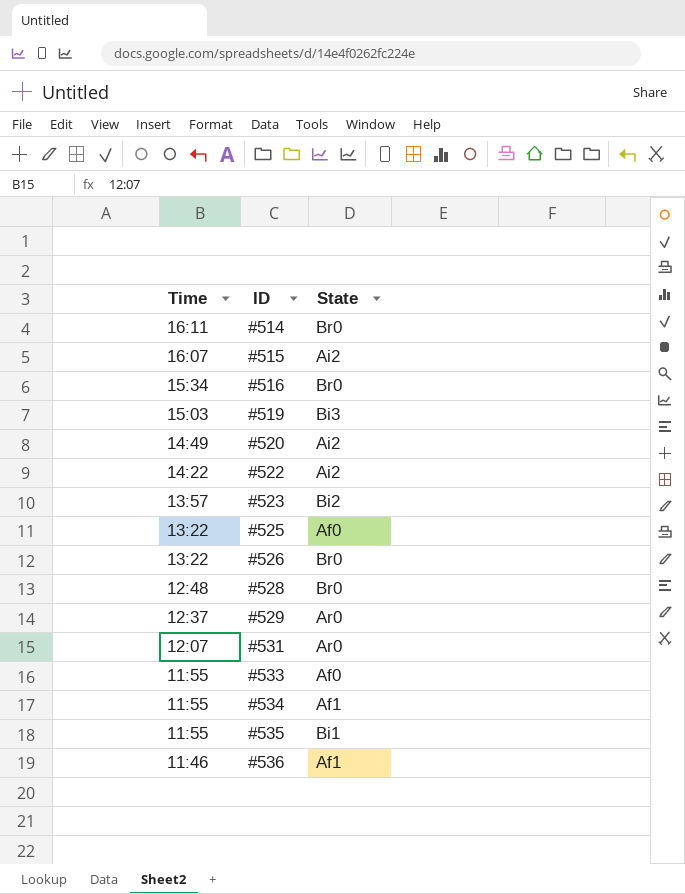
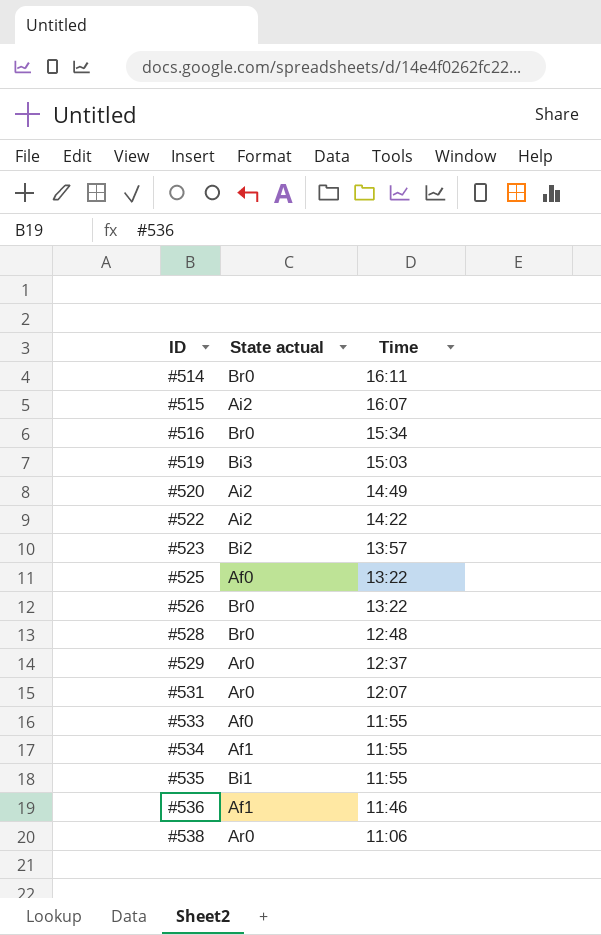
column name: State -> State actual
column Time | position: 1 -> 3
row #538: none -> Ar0 | 11:06

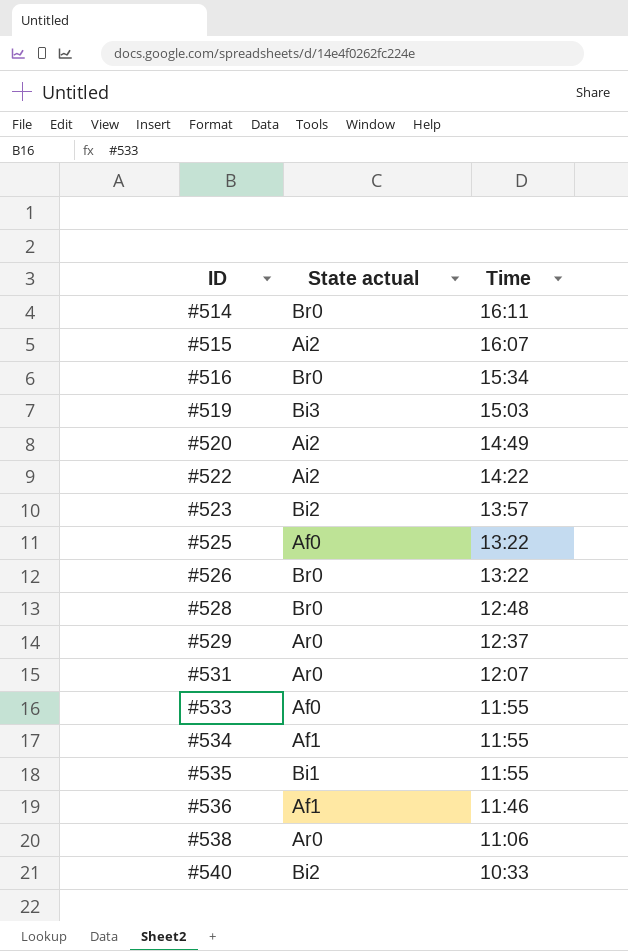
row #540: none -> Bi2 | 10:33

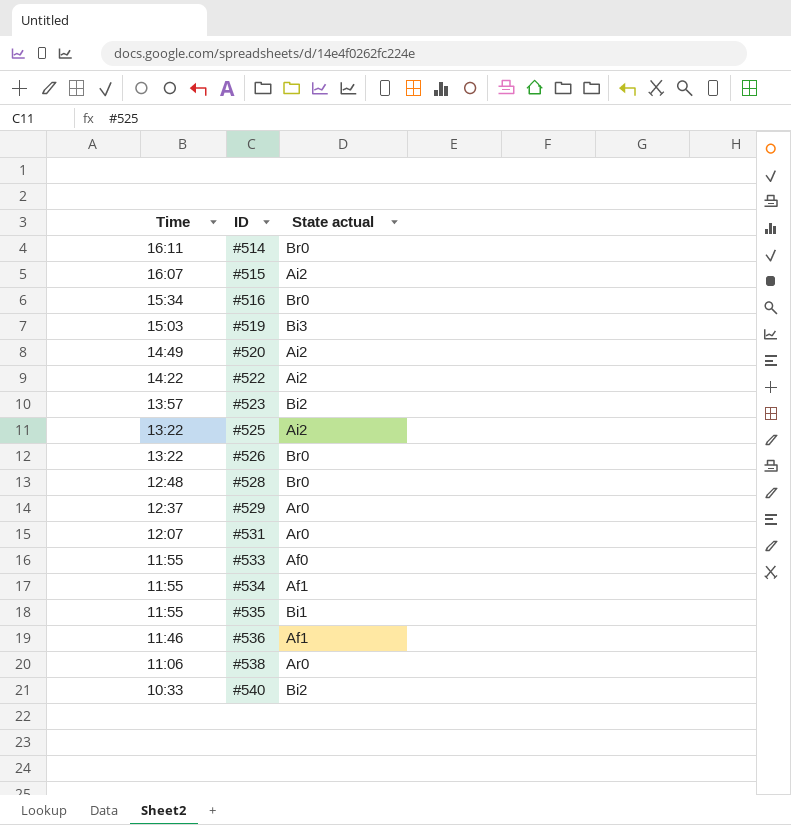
column Time | position: 3 -> 1
#525 | State actual: Af0 -> Ai2

